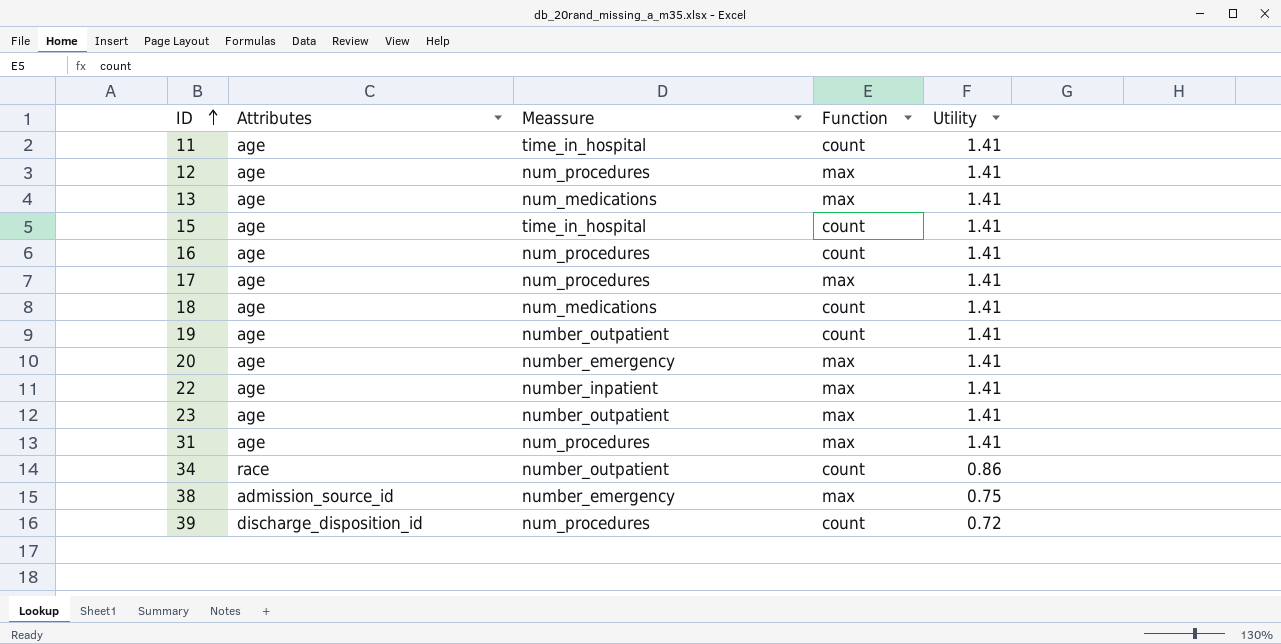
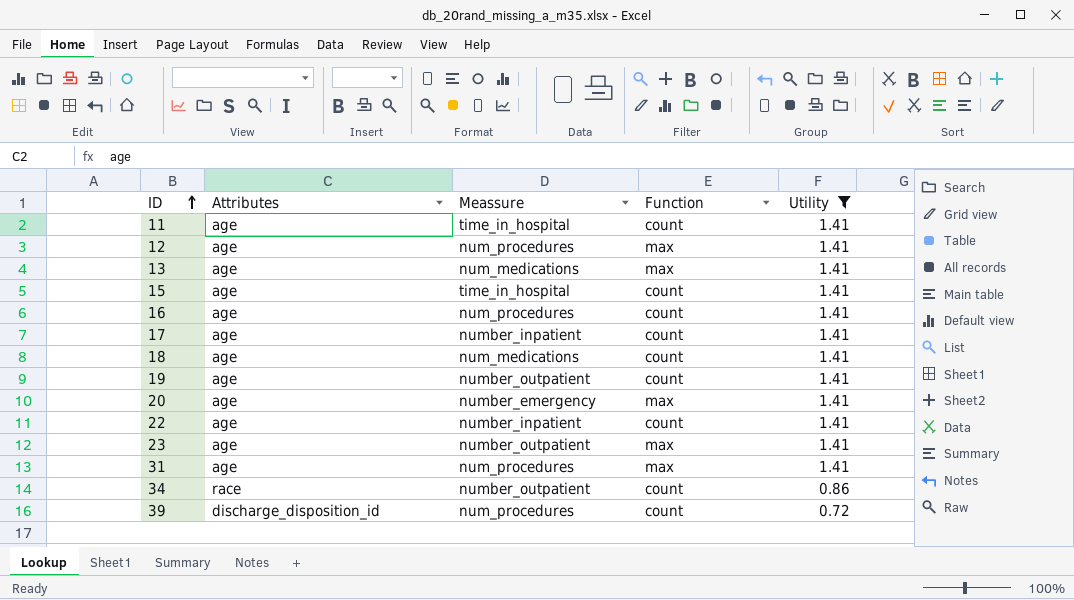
filter: none -> Utility != 0.75
17 | Meassure: num_procedures -> number_inpatient
17 | Function: max -> count
22 | Function: max -> count

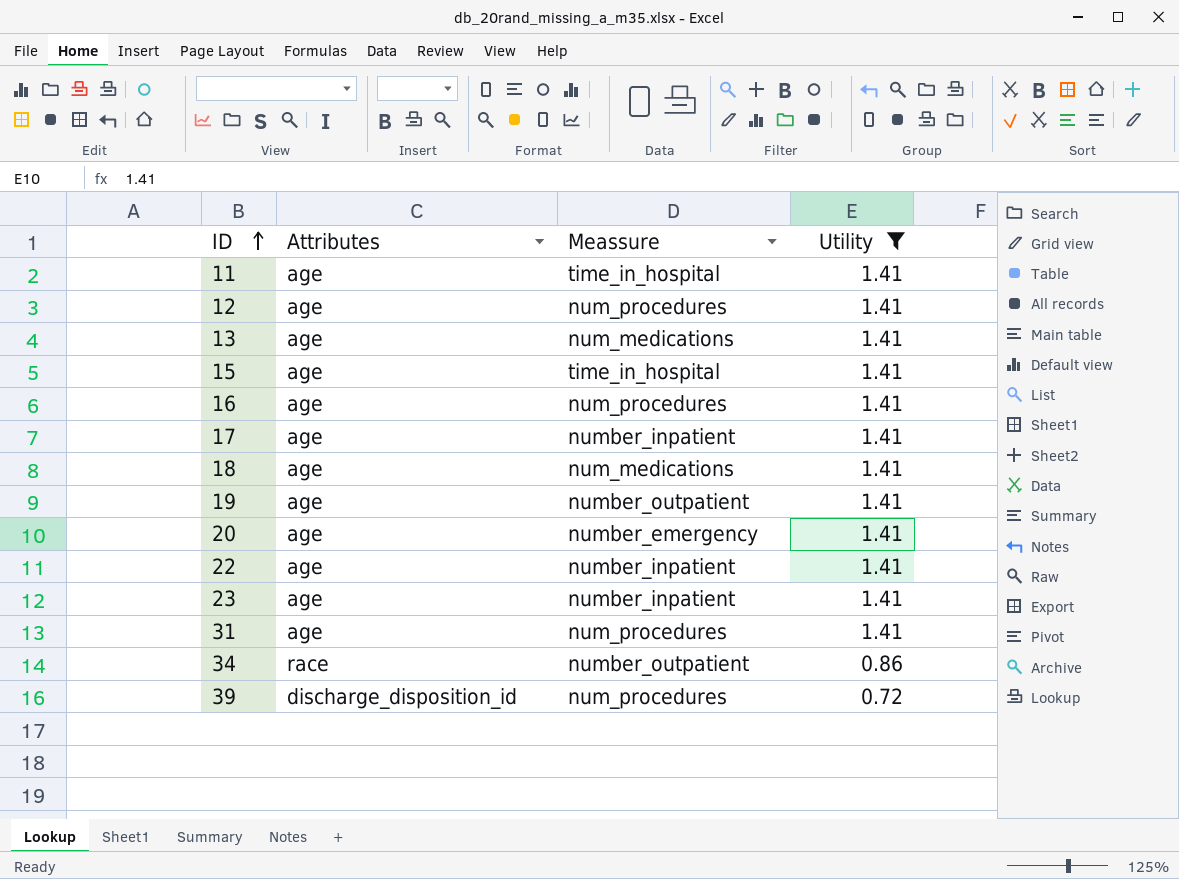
column Function | position: 4 -> none
23 | Meassure: number_outpatient -> number_inpatient

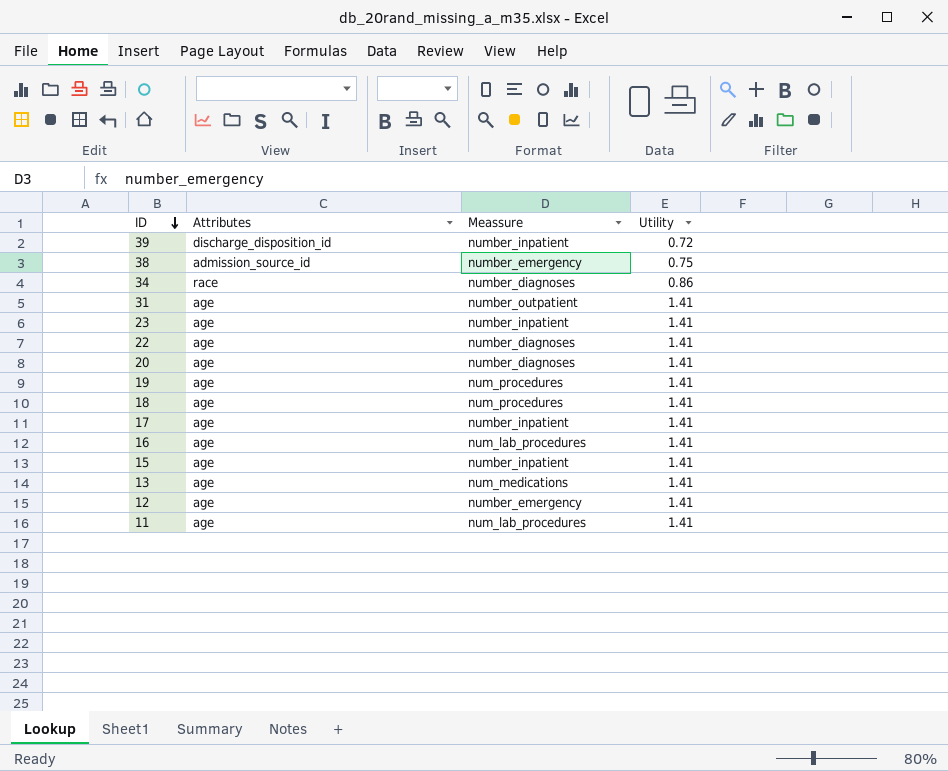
filter: Utility != 0.75 -> none
row order: ID ascending -> ID descending
39 | Meassure: num_procedures -> number_inpatient
34 | Meassure: number_outpatient -> number_diagnoses
31 | Meassure: num_procedures -> number_outpatient
22 | Meassure: number_inpatient -> number_diagnoses
20 | Meassure: number_emergency -> number_diagnoses
19 | Meassure: number_outpatient -> num_procedures
18 | Meassure: num_medications -> num_procedures
16 | Meassure: num_procedures -> num_lab_procedures
15 | Meassure: time_in_hospital -> number_inpatient
12 | Meassure: num_procedures -> number_emergency
11 | Meassure: time_in_hospital -> num_lab_procedures

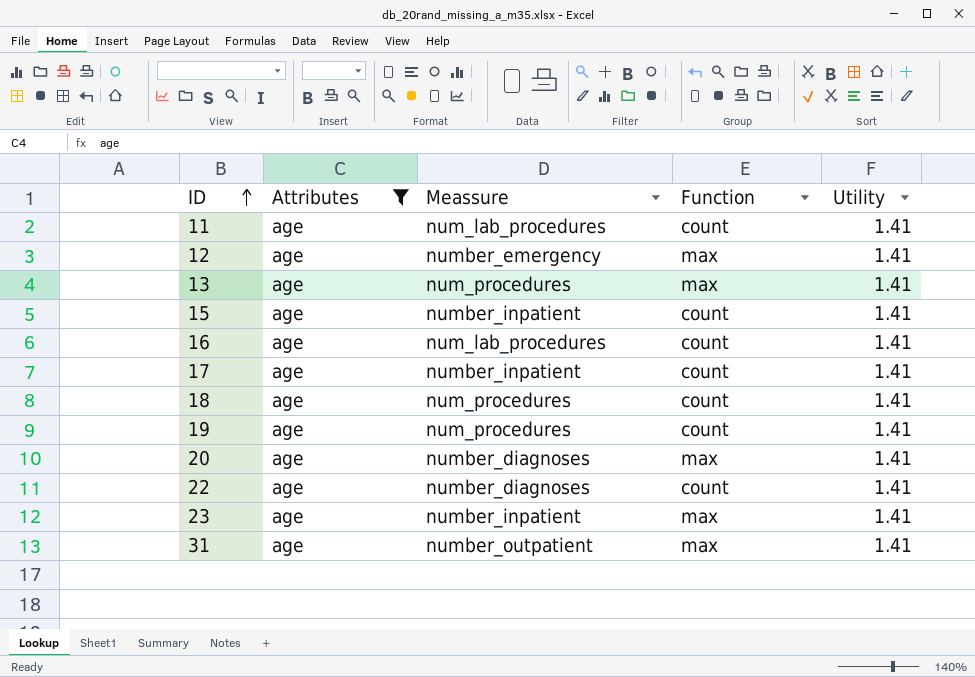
filter: none -> Attributes = age
row order: ID descending -> ID ascending
column Function | position: none -> 4
13 | Meassure: num_medications -> num_procedures

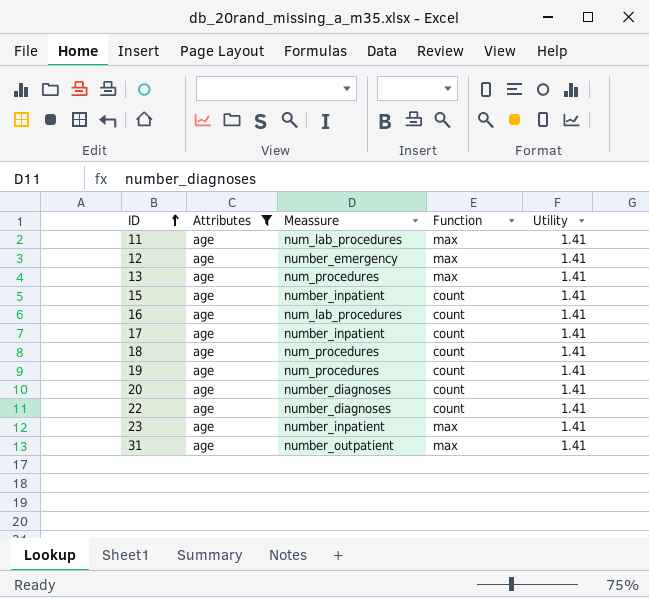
11 | Function: count -> max
20 | Function: max -> count

